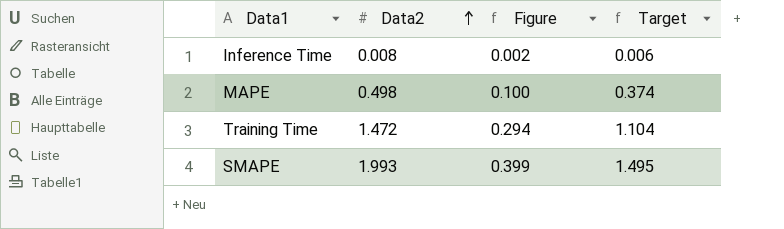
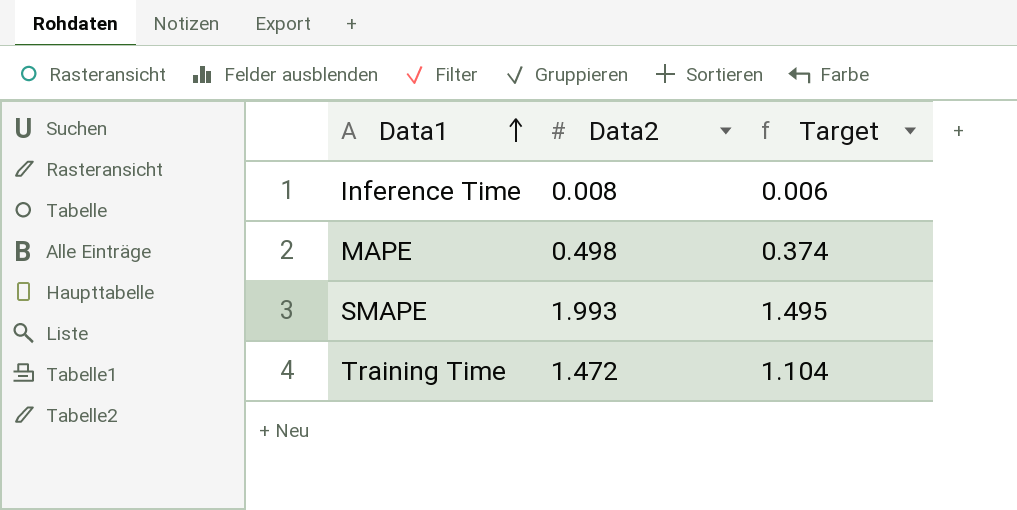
row order: Data2 ascending -> Data1 ascending
column Figure | formula: [Data2] * 0.2 -> none

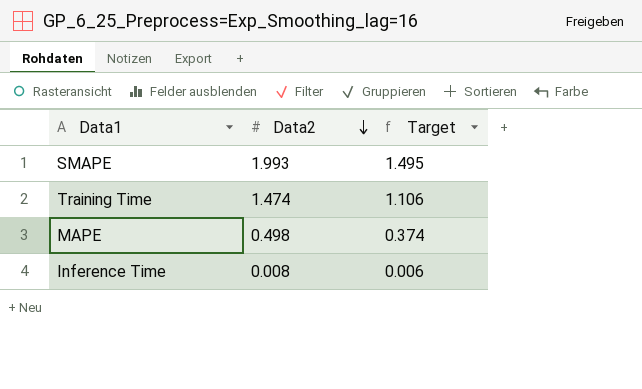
row order: Data1 ascending -> Data2 descending
Training Time | Data2: 1.472 -> 1.474
Training Time | Target: 1.104 -> 1.106

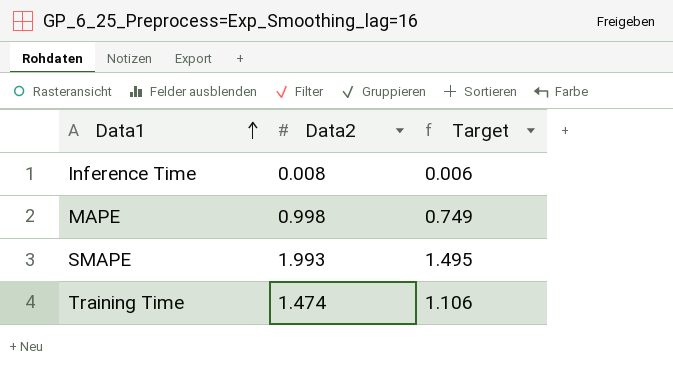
row order: Data2 descending -> Data1 ascending
MAPE | Data2: 0.498 -> 0.998
MAPE | Target: 0.374 -> 0.749

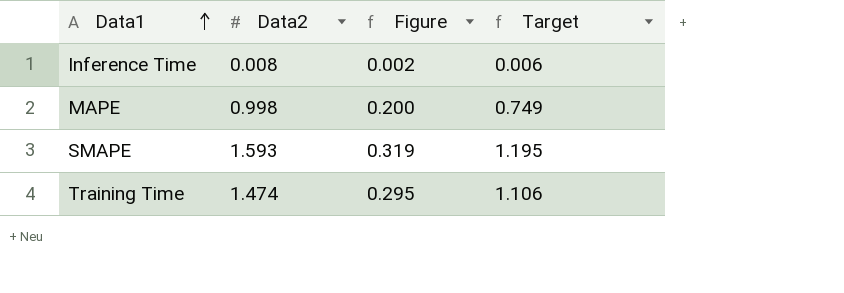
column Figure | formula: none -> [Data2] * 0.2
SMAPE | Data2: 1.993 -> 1.593
SMAPE | Target: 1.495 -> 1.195

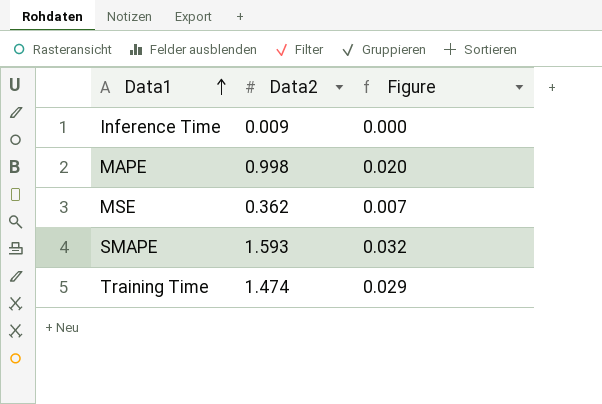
column Target | formula: [Data2] * 0.75 -> none
column Figure | formula: [Data2] * 0.2 -> [Data2] * 0.02
Inference Time | Data2: 0.008 -> 0.009
row MSE: none -> 0.362 | 0.007

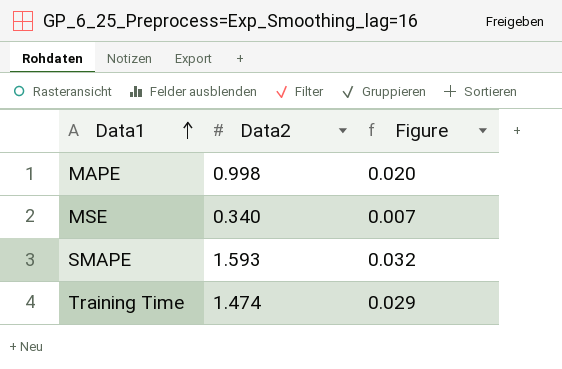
row Inference Time: 0.009 | 0.000 -> none
MSE | Data2: 0.362 -> 0.340

